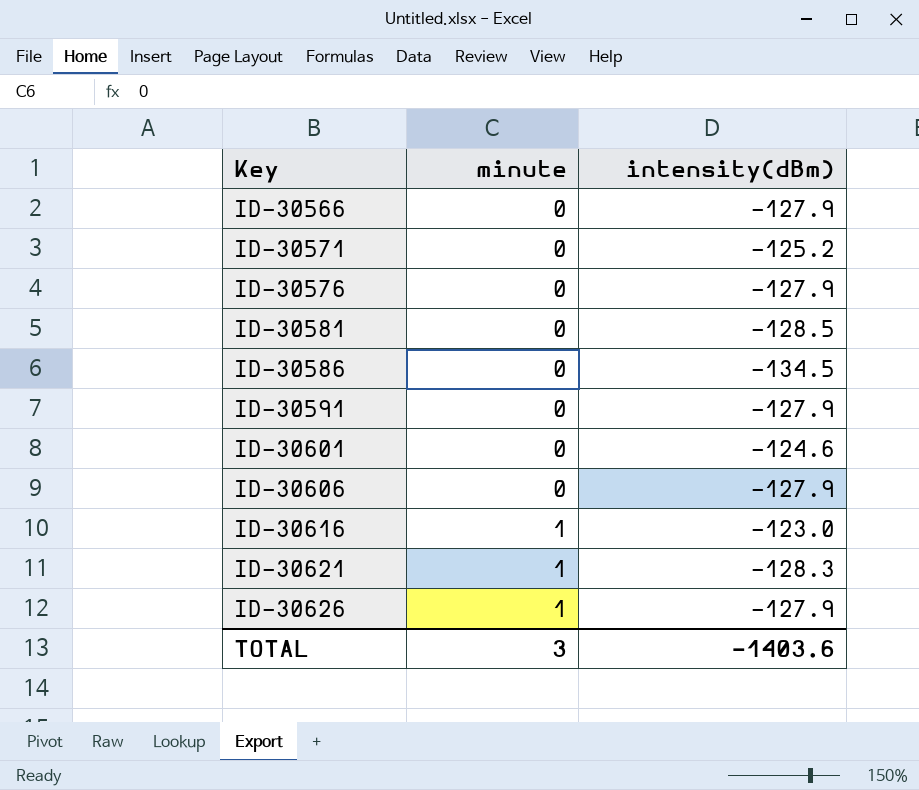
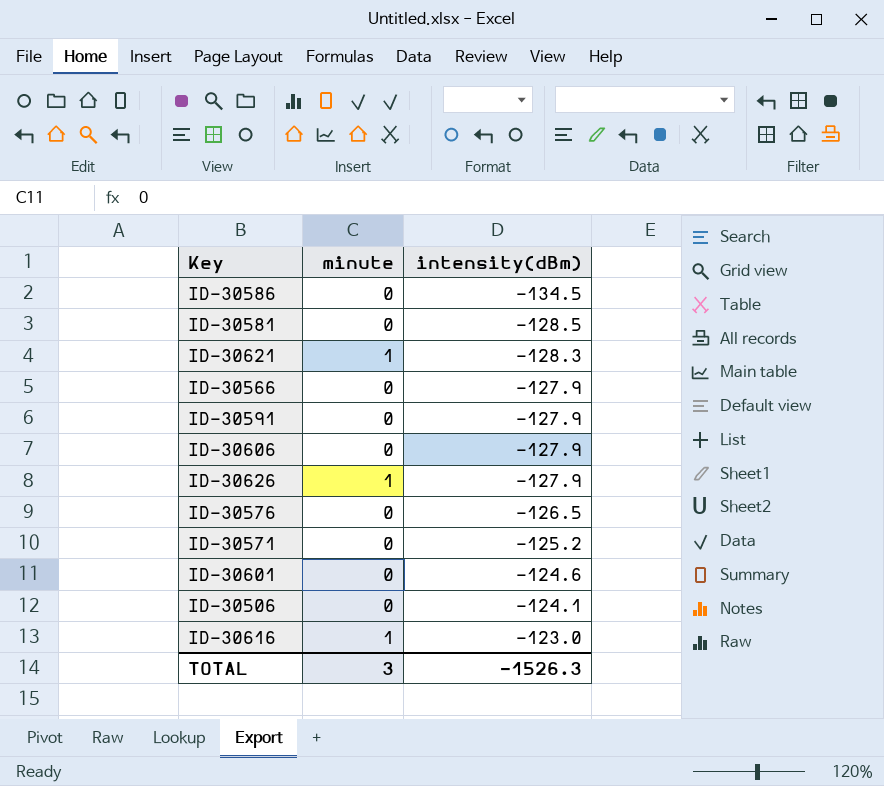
row order: Key ascending -> intensity(dBm) ascending
ID-30576 | intensity(dBm): -127.9 -> -126.5
row ID-30506: none -> 0 | -124.1
TOTAL | intensity(dBm): -1403.6 -> -1526.3

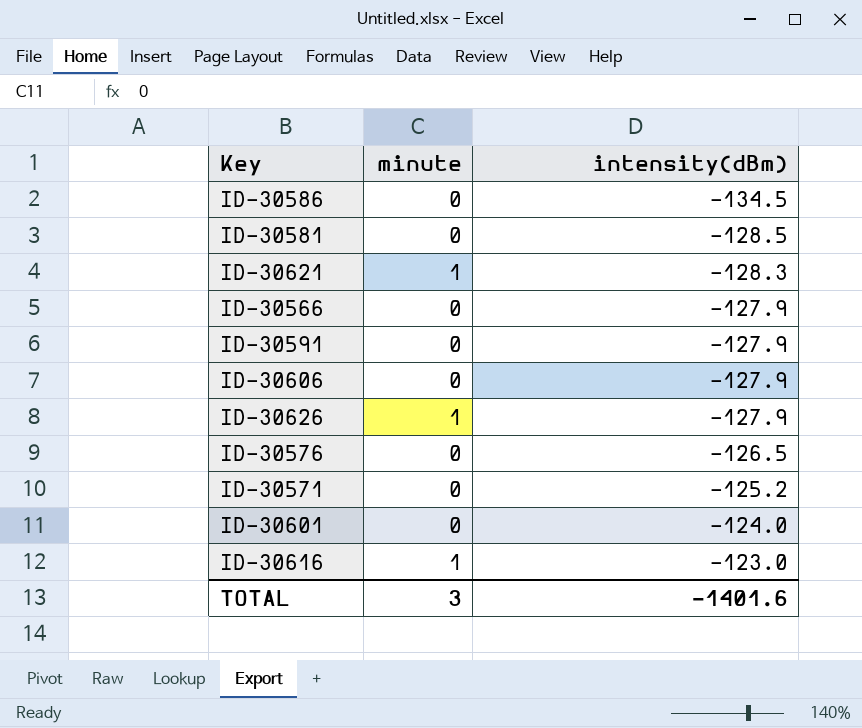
row ID-30506: 0 | -124.1 -> none
ID-30601 | intensity(dBm): -124.6 -> -124.0
TOTAL | intensity(dBm): -1526.3 -> -1401.6

